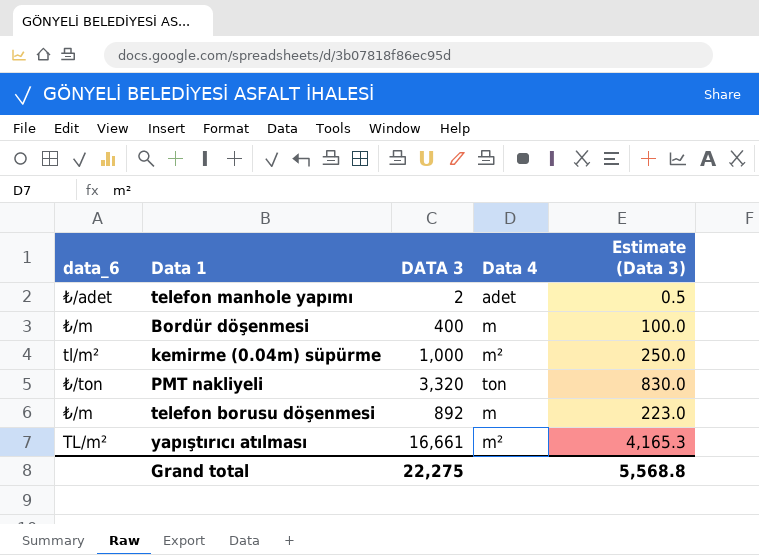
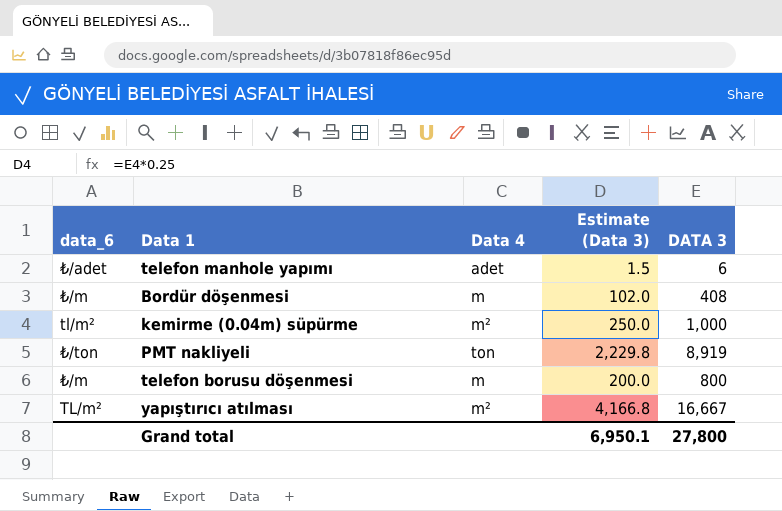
column DATA 3 | position: 3 -> 5
telefon manhole yapımı | Estimate (Data 3): 0.5 -> 1.5
telefon manhole yapımı | DATA 3: 2 -> 6
Bordür döşenmesi | Estimate (Data 3): 100.0 -> 102.0
Bordür döşenmesi | DATA 3: 400 -> 408
PMT nakliyeli | Estimate (Data 3): 830.0 -> 2,229.8
PMT nakliyeli | DATA 3: 3,320 -> 8,919
telefon borusu döşenmesi | Estimate (Data 3): 223.0 -> 200.0
telefon borusu döşenmesi | DATA 3: 892 -> 800
yapıştırıcı atılması | Estimate (Data 3): 4,165.3 -> 4,166.8
yapıştırıcı atılması | DATA 3: 16,661 -> 16,667
Grand total | Estimate (Data 3): 5,568.8 -> 6,950.1
Grand total | DATA 3: 22,275 -> 27,800

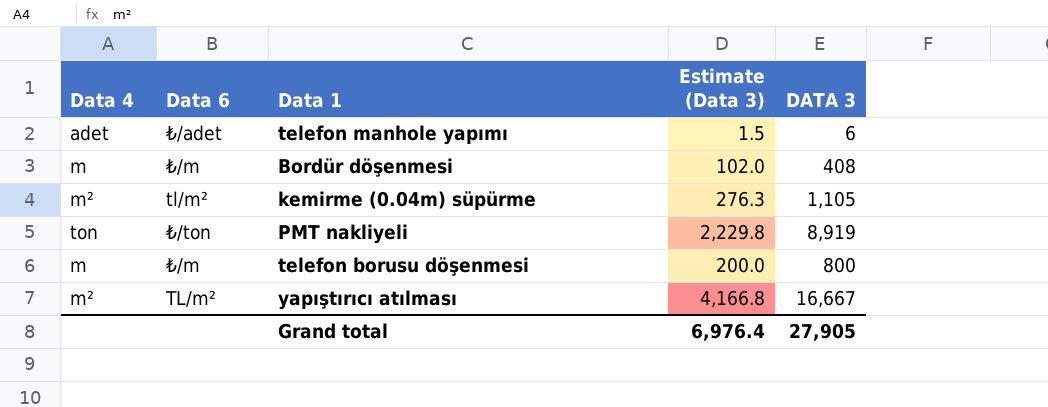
column Data 4 | position: 3 -> 1
column name: data_6 -> Data 6
kemirme (0.04m) süpürme | Estimate (Data 3): 250.0 -> 276.3
kemirme (0.04m) süpürme | DATA 3: 1,000 -> 1,105
Grand total | Estimate (Data 3): 6,950.1 -> 6,976.4
Grand total | DATA 3: 27,800 -> 27,905

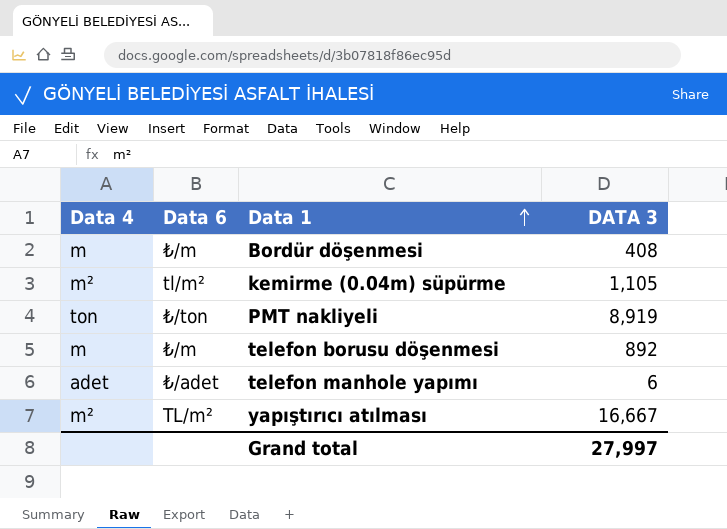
row order: none -> Data 1 ascending
column Estimate (Data 3) | formula: [DATA 3] * 0.25 -> none
telefon borusu döşenmesi | DATA 3: 800 -> 892
Grand total | DATA 3: 27,905 -> 27,997

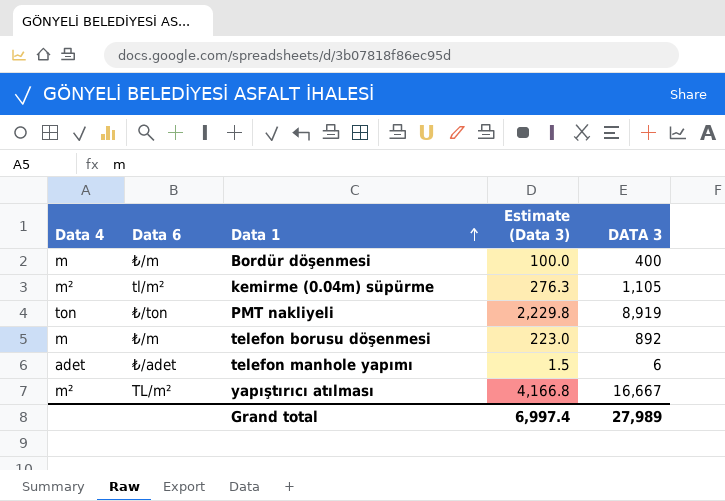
column Estimate (Data 3) | formula: none -> [DATA 3] * 0.25
Bordür döşenmesi | DATA 3: 408 -> 400
Grand total | DATA 3: 27,997 -> 27,989

